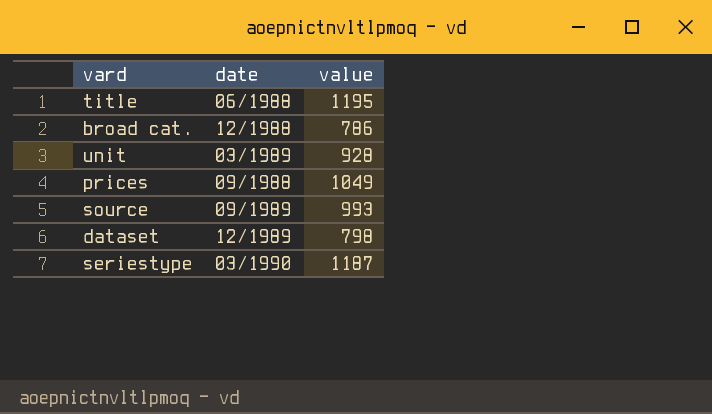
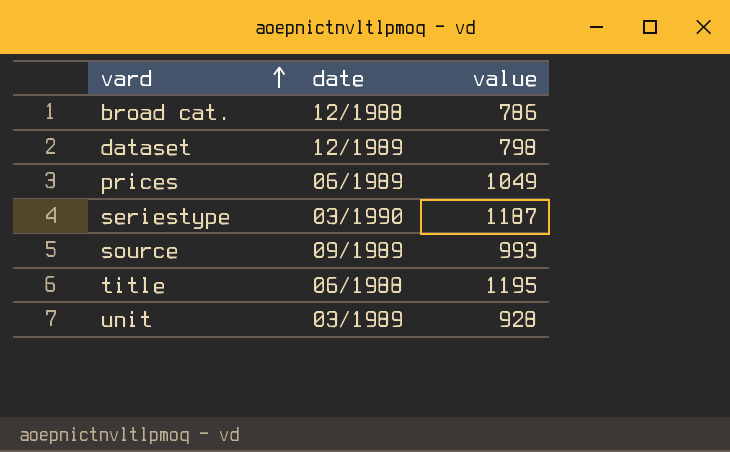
row order: none -> vard ascending
prices | date: 09/1988 -> 06/1989

